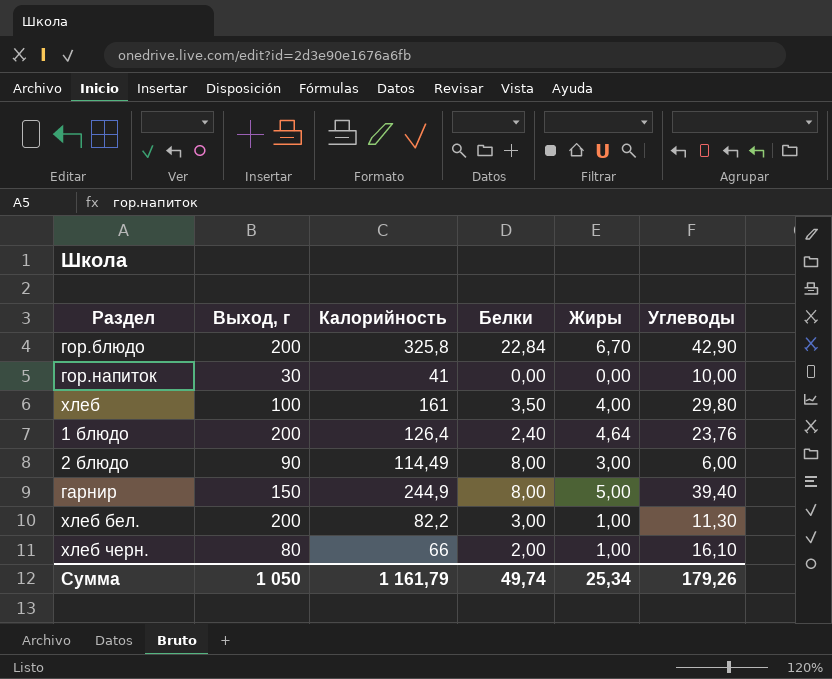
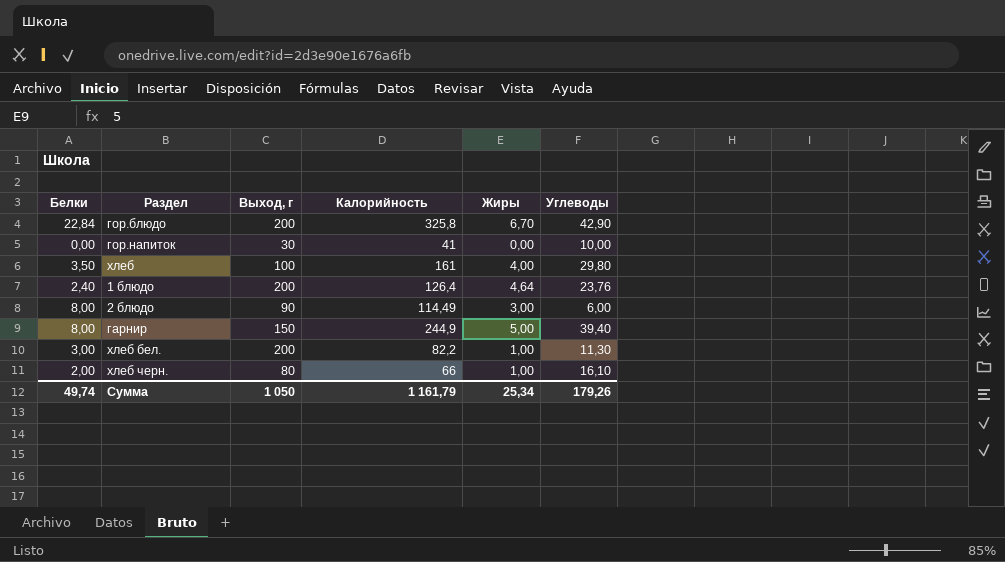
column Белки | position: 4 -> 1

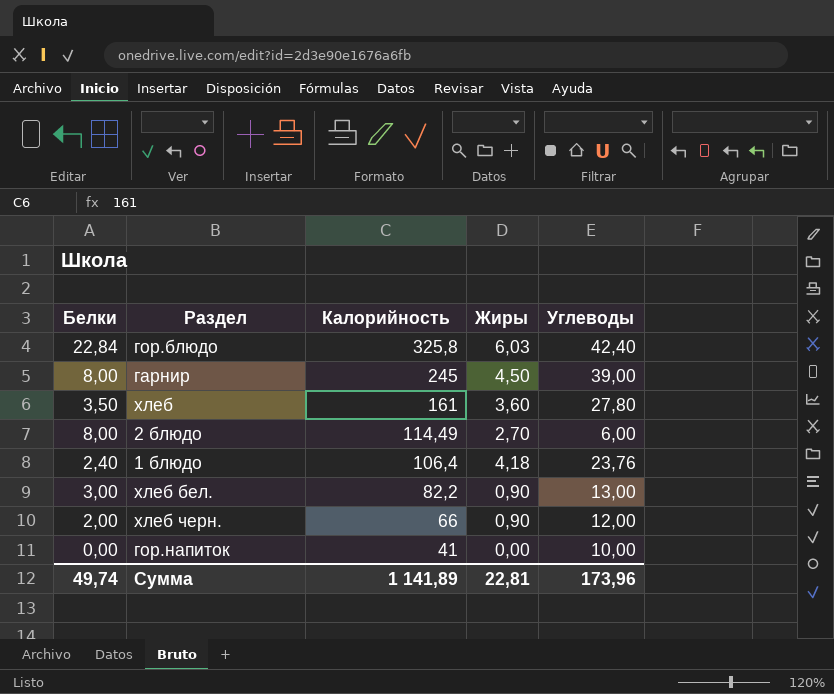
row order: none -> Калорийность descending
column Выход, г | position: 3 -> none
гор.блюдо | Жиры: 6,70 -> 6,03
гор.блюдо | Углеводы: 42,90 -> 42,40
гарнир | Калорийность: 244,9 -> 245
гарнир | Жиры: 5,00 -> 4,50
гарнир | Углеводы: 39,40 -> 39,00
хлеб | Жиры: 4,00 -> 3,60
хлеб | Углеводы: 29,80 -> 27,80
2 блюдо | Жиры: 3,00 -> 2,70
1 блюдо | Калорийность: 126,4 -> 106,4
1 блюдо | Жиры: 4,64 -> 4,18
хлеб бел. | Жиры: 1,00 -> 0,90
хлеб бел. | Углеводы: 11,30 -> 13,00
хлеб черн. | Жиры: 1,00 -> 0,90
хлеб черн. | Углеводы: 16,10 -> 12,00
Сумма | Калорийность: 1 161,79 -> 1 141,89
Сумма | Жиры: 25,34 -> 22,81
Сумма | Углеводы: 179,26 -> 173,96

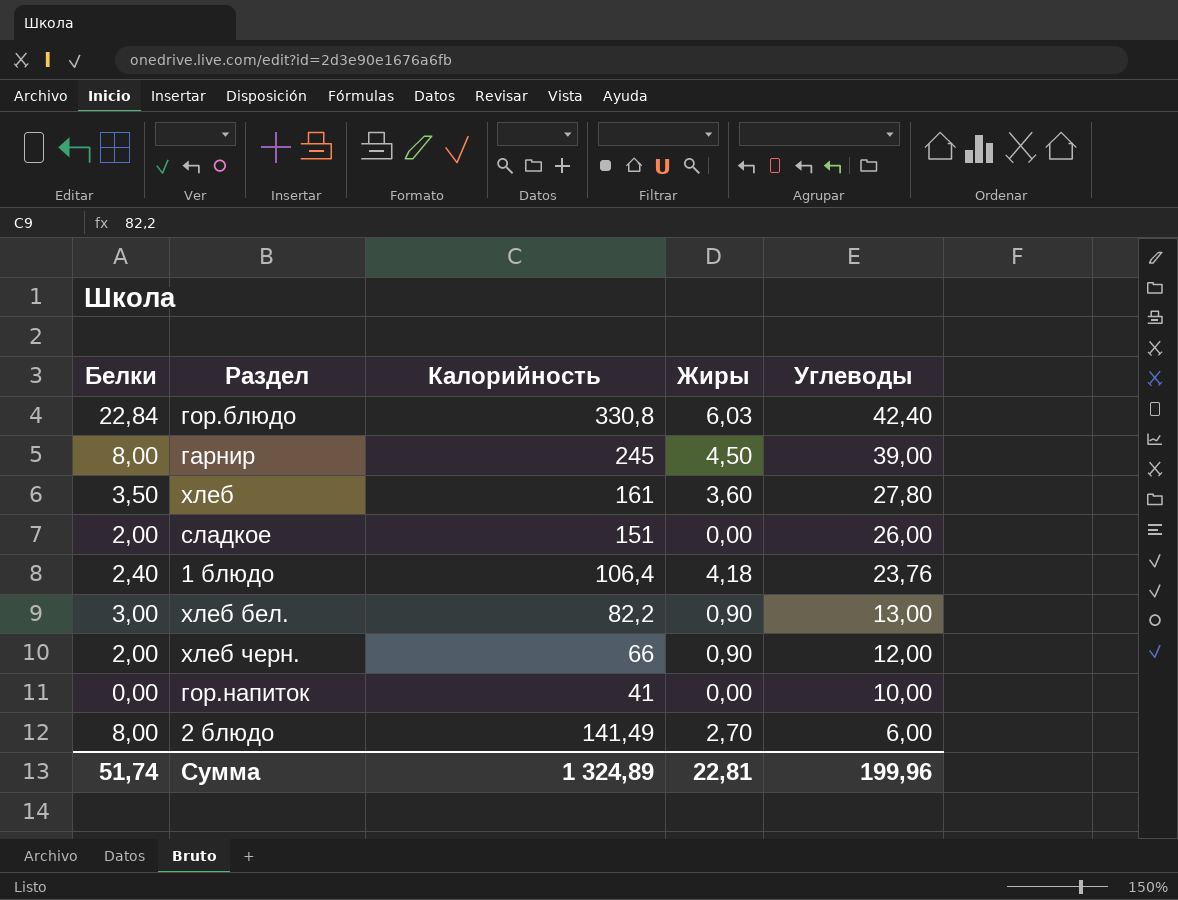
row order: Калорийность descending -> Углеводы descending
гор.блюдо | Калорийность: 325,8 -> 330,8
row сладкое: none -> 2,00 | 151 | 0,00 | 26,00
2 блюдо | Калорийность: 114,49 -> 141,49
Сумма | Белки: 49,74 -> 51,74
Сумма | Калорийность: 1 141,89 -> 1 324,89
Сумма | Углеводы: 173,96 -> 199,96

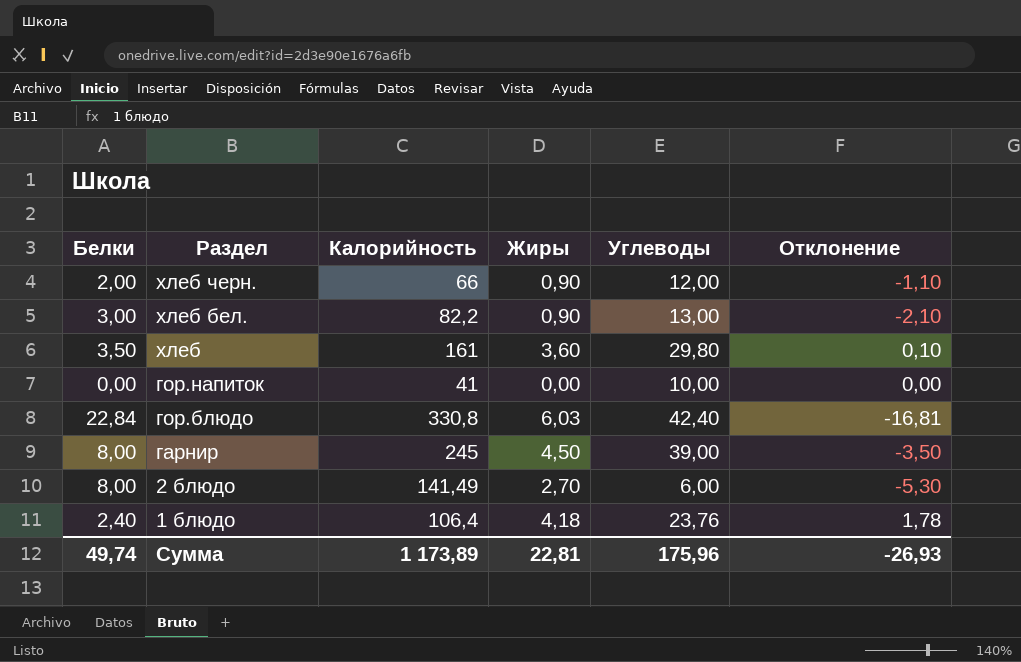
row order: Углеводы descending -> Раздел descending
column Отклонение | formula: none -> [Жиры] - [Белки]
row сладкое: 2,00 | 151 | 0,00 | 26,00 -> none
хлеб | Углеводы: 27,80 -> 29,80
Сумма | Белки: 51,74 -> 49,74
Сумма | Калорийность: 1 324,89 -> 1 173,89
Сумма | Углеводы: 199,96 -> 175,96

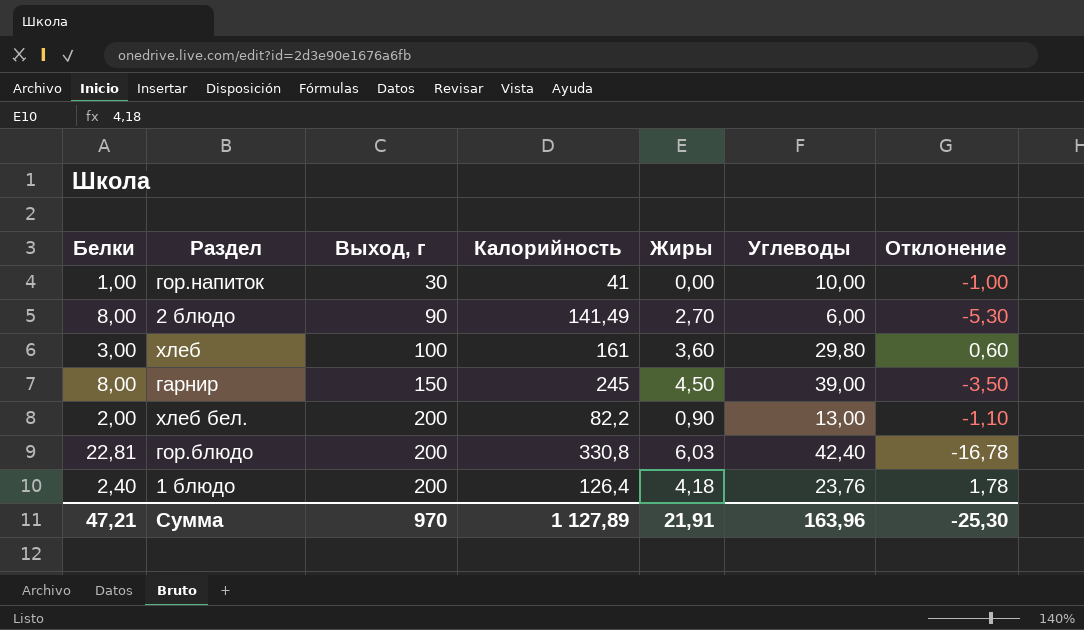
row order: Раздел descending -> Выход, г ascending
column Выход, г | position: none -> 3
row хлеб черн.: 2,00 | 66 | 0,90 | 12,00 | -1,10 -> none
гор.напиток | Белки: 0,00 -> 1,00
гор.напиток | Отклонение: 0,00 -> -1,00
хлеб | Белки: 3,50 -> 3,00
хлеб | Отклонение: 0,10 -> 0,60
хлеб бел. | Белки: 3,00 -> 2,00
хлеб бел. | Отклонение: -2,10 -> -1,10
гор.блюдо | Белки: 22,84 -> 22,81
гор.блюдо | Отклонение: -16,81 -> -16,78
1 блюдо | Калорийность: 106,4 -> 126,4
Сумма | Белки: 49,74 -> 47,21
Сумма | Калорийность: 1 173,89 -> 1 127,89
Сумма | Жиры: 22,81 -> 21,91
Сумма | Углеводы: 175,96 -> 163,96
Сумма | Отклонение: -26,93 -> -25,30

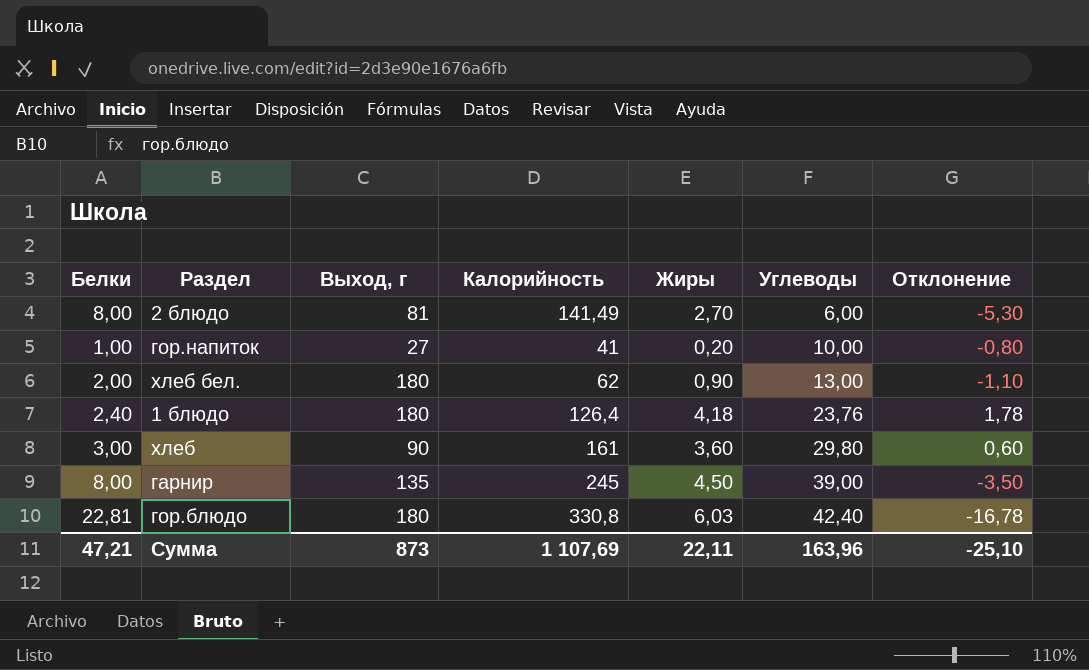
row order: Выход, г ascending -> Углеводы ascending
2 блюдо | Выход, г: 90 -> 81
гор.напиток | Выход, г: 30 -> 27
гор.напиток | Жиры: 0,00 -> 0,20
гор.напиток | Отклонение: -1,00 -> -0,80
хлеб бел. | Выход, г: 200 -> 180
хлеб бел. | Калорийность: 82,2 -> 62
1 блюдо | Выход, г: 200 -> 180
хлеб | Выход, г: 100 -> 90
гарнир | Выход, г: 150 -> 135
гор.блюдо | Выход, г: 200 -> 180
Сумма | Выход, г: 970 -> 873
Сумма | Калорийность: 1 127,89 -> 1 107,69
Сумма | Жиры: 21,91 -> 22,11
Сумма | Отклонение: -25,30 -> -25,10

